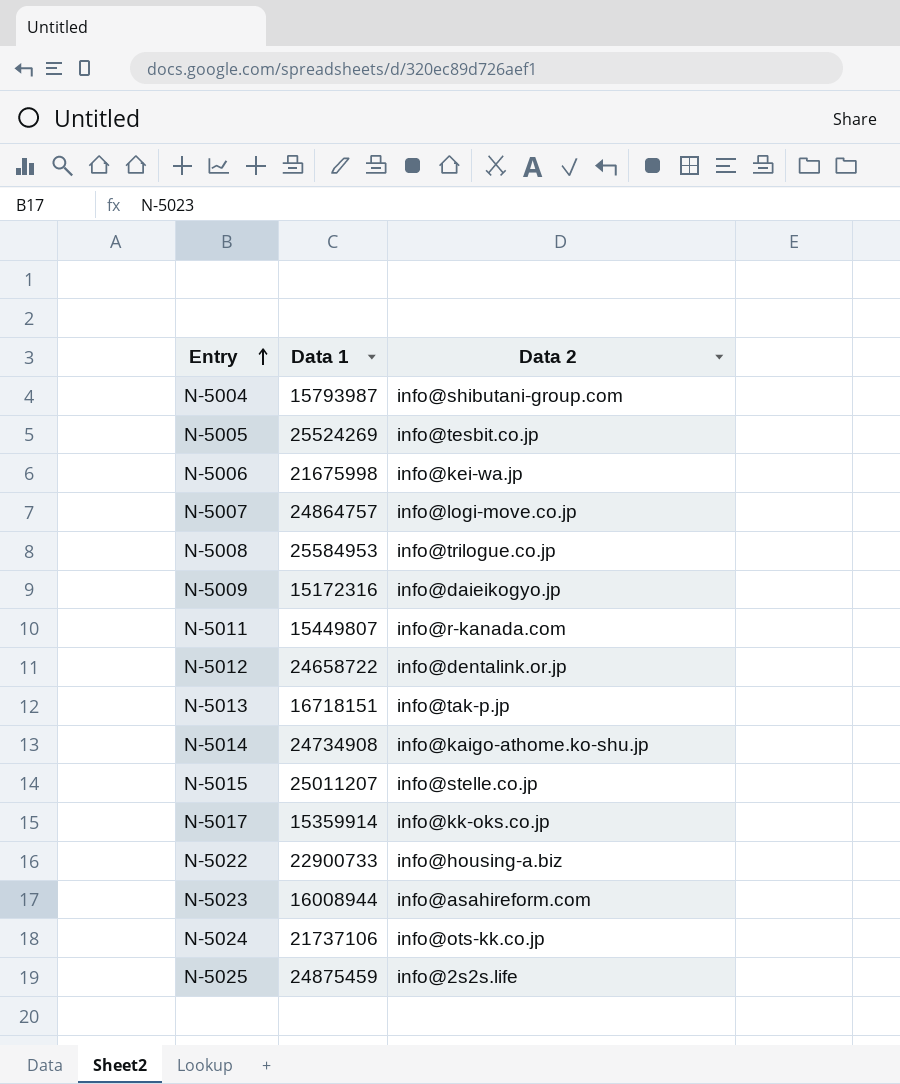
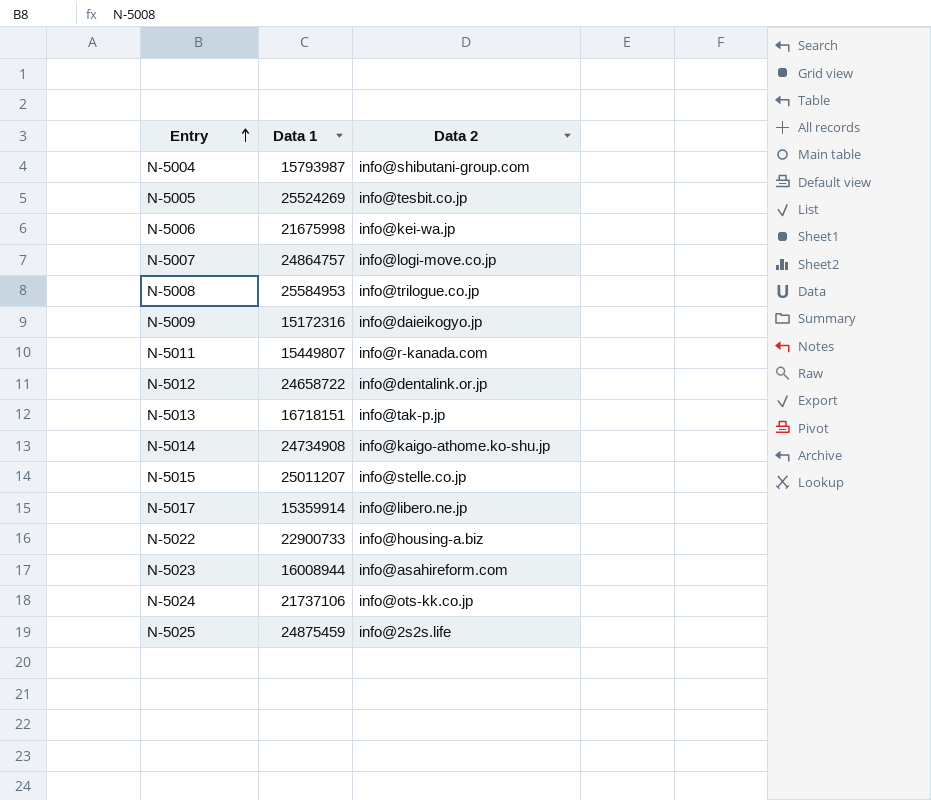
N-5017 | Data 2: info@kk-oks.co.jp -> info@libero.ne.jp

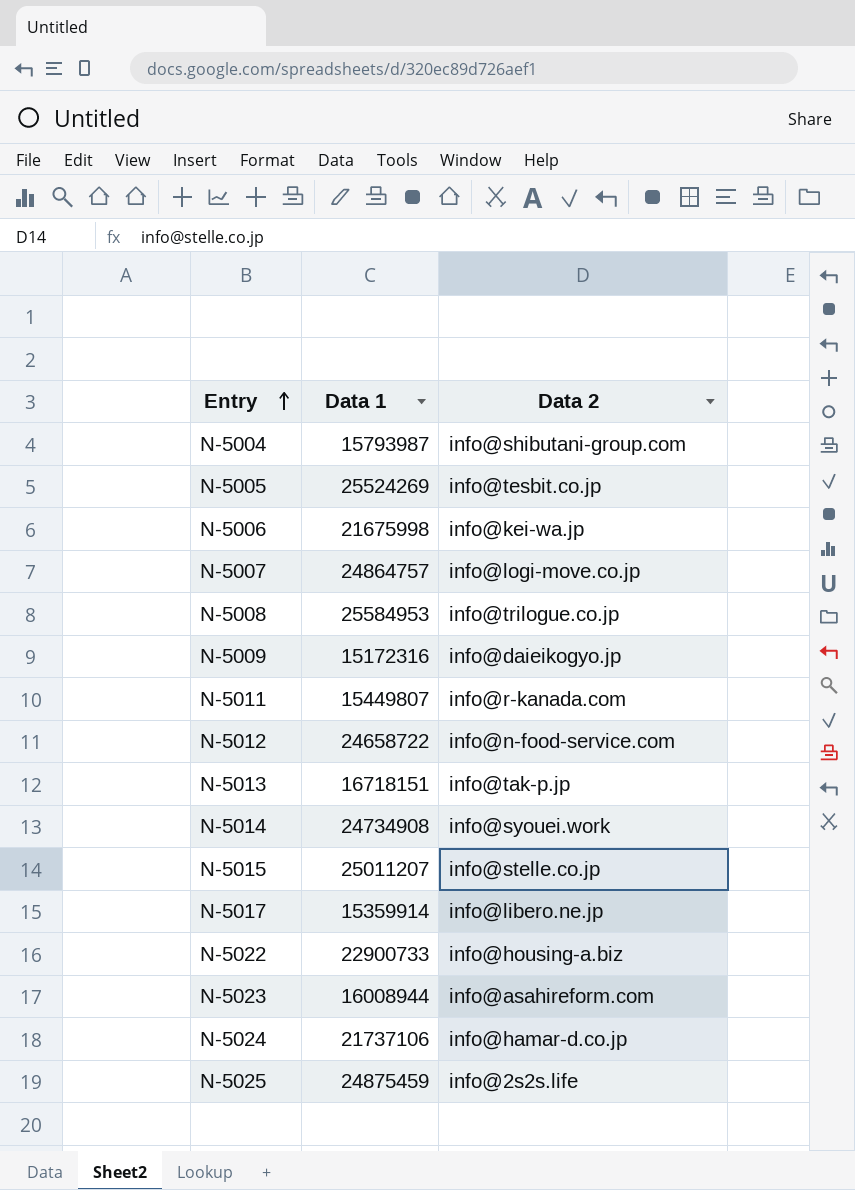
N-5012 | Data 2: info@dentalink.or.jp -> info@n-food-service.com
N-5014 | Data 2: info@kaigo-athome.ko-shu.jp -> info@syouei.work
N-5024 | Data 2: info@ots-kk.co.jp -> info@hamar-d.co.jp

